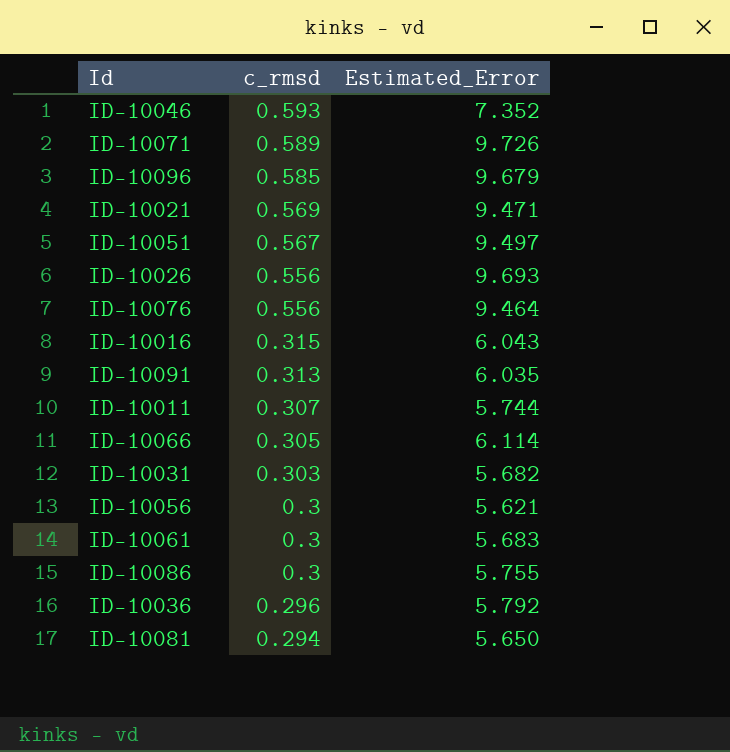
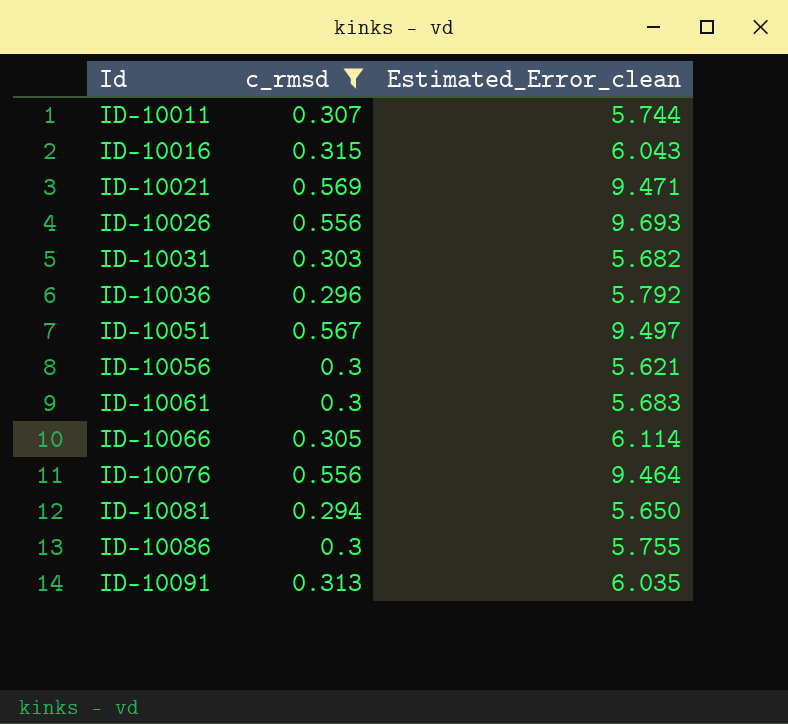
filter: none -> c_rmsd <= 0.569
row order: c_rmsd descending -> Id ascending
column name: Estimated_Error -> Estimated_Error_clean

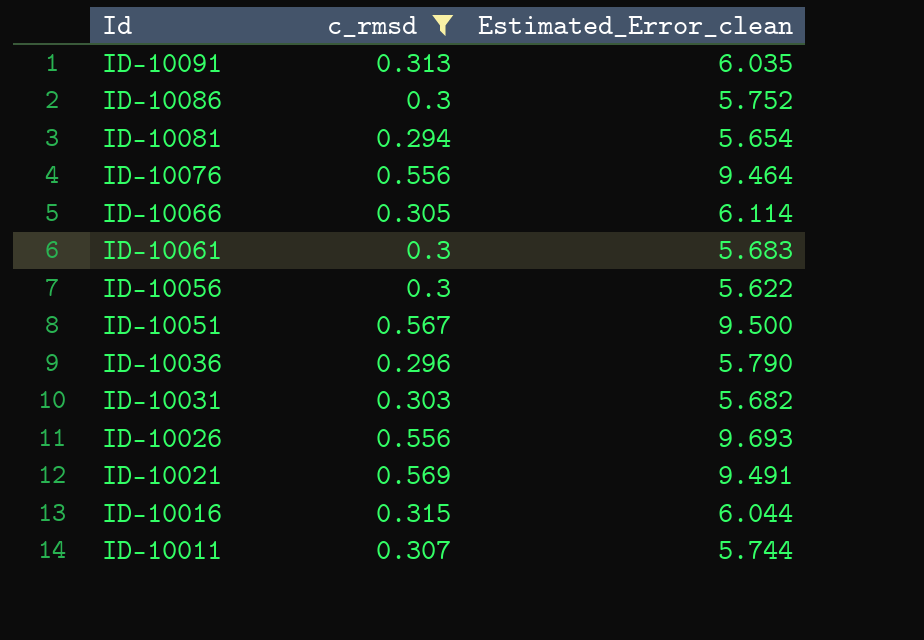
row order: Id ascending -> Id descending
ID-10086 | Estimated_Error_clean: 5.755 -> 5.752
ID-10081 | Estimated_Error_clean: 5.650 -> 5.654
ID-10056 | Estimated_Error_clean: 5.621 -> 5.622
ID-10051 | Estimated_Error_clean: 9.497 -> 9.500
ID-10036 | Estimated_Error_clean: 5.792 -> 5.790
ID-10021 | Estimated_Error_clean: 9.471 -> 9.491
ID-10016 | Estimated_Error_clean: 6.043 -> 6.044

